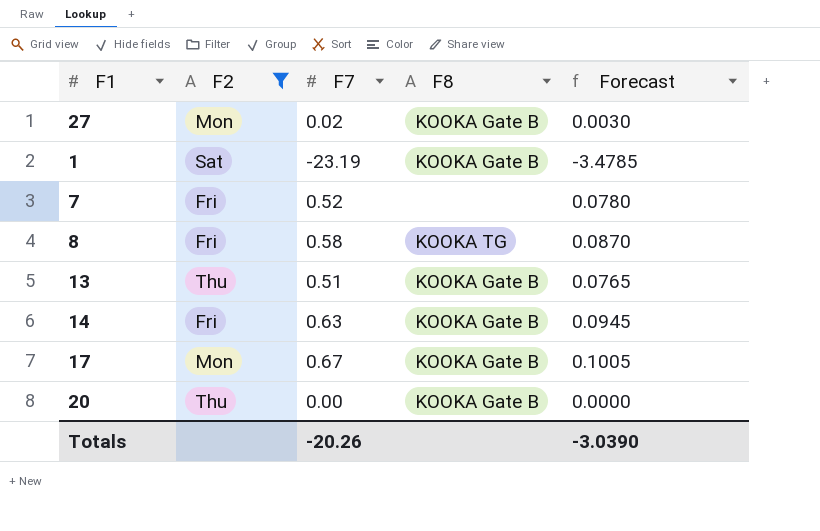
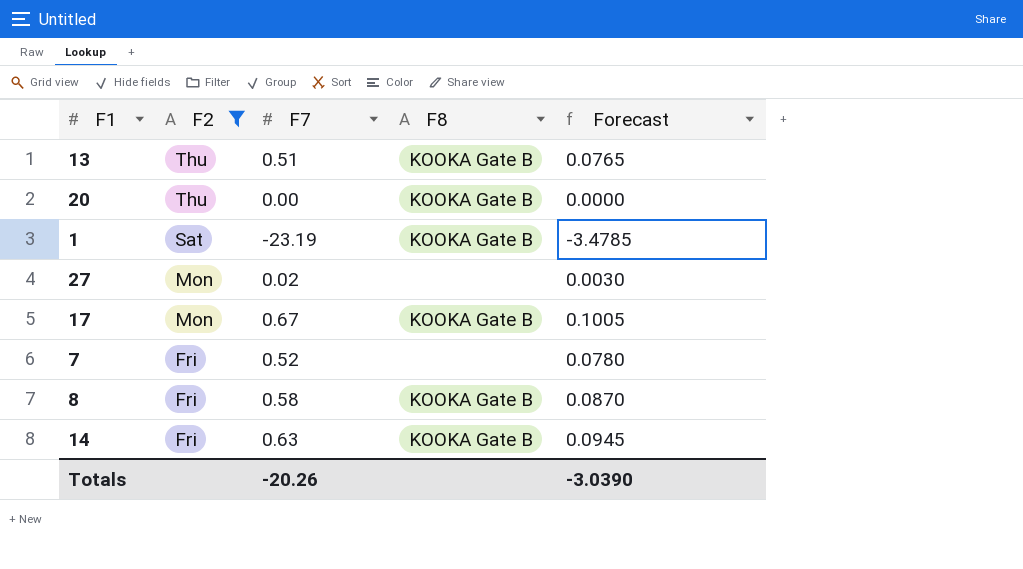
row order: none -> F2 descending
27 | F8: KOOKA Gate B -> none
8 | F8: KOOKA TG -> KOOKA Gate B

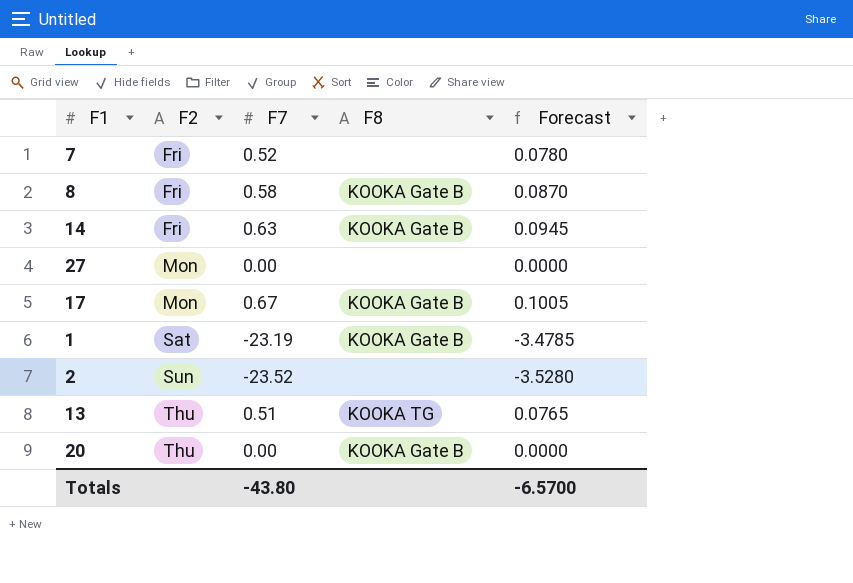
filter: F2 != Sun -> none
row order: F2 descending -> F2 ascending
27 | F7: 0.02 -> 0.00
27 | Forecast: 0.0030 -> 0.0000
13 | F8: KOOKA Gate B -> KOOKA TG
Totals | F7: -20.26 -> -43.80
Totals | Forecast: -3.0390 -> -6.5700

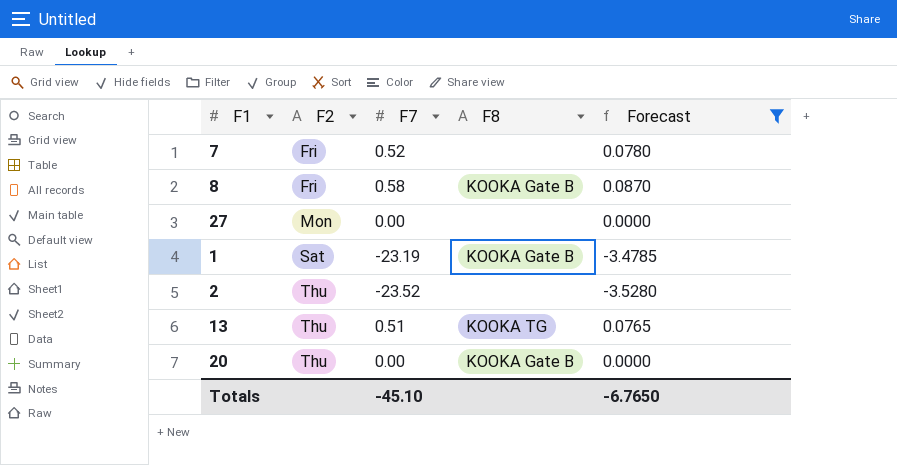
filter: none -> Forecast <= 0.0870
2 | F2: Sun -> Thu
Totals | F7: -43.80 -> -45.10
Totals | Forecast: -6.5700 -> -6.7650

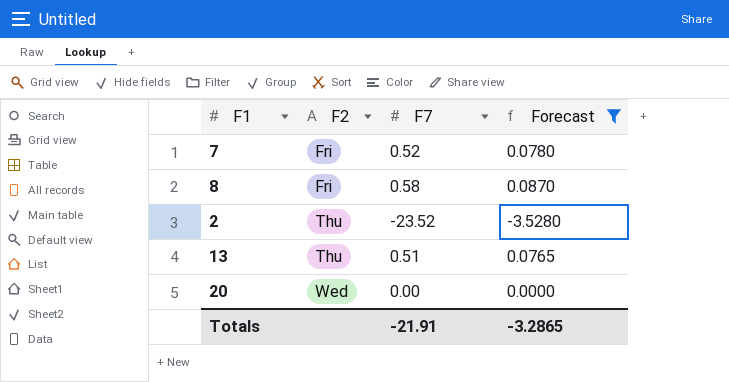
column F8 | position: 4 -> none
row 27: Mon | 0.00 | none | 0.0000 -> none
row 1: Sat | -23.19 | KOOKA Gate B | -3.4785 -> none
20 | F2: Thu -> Wed
Totals | F7: -45.10 -> -21.91
Totals | Forecast: -6.7650 -> -3.2865

